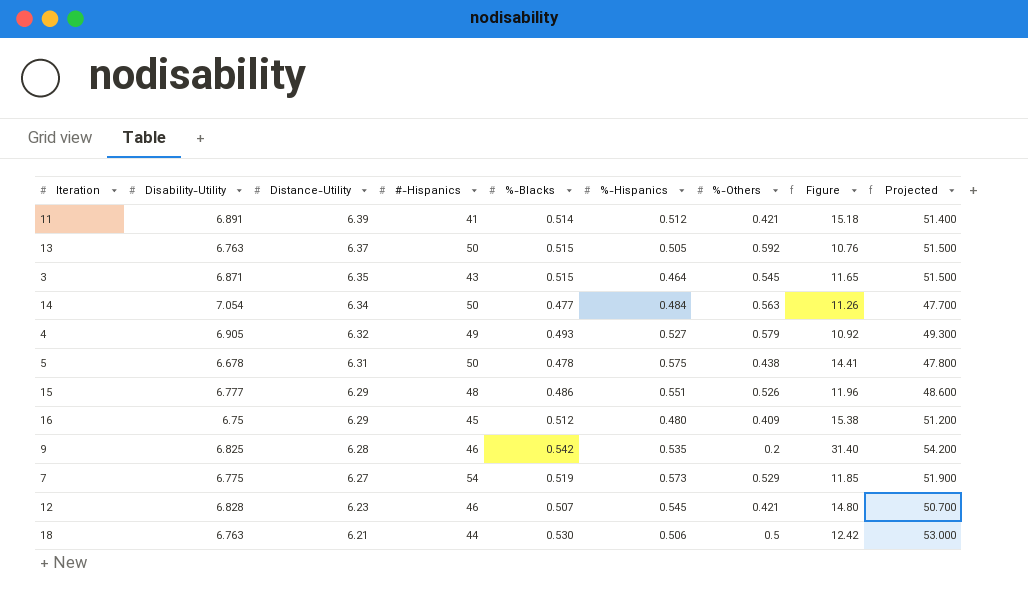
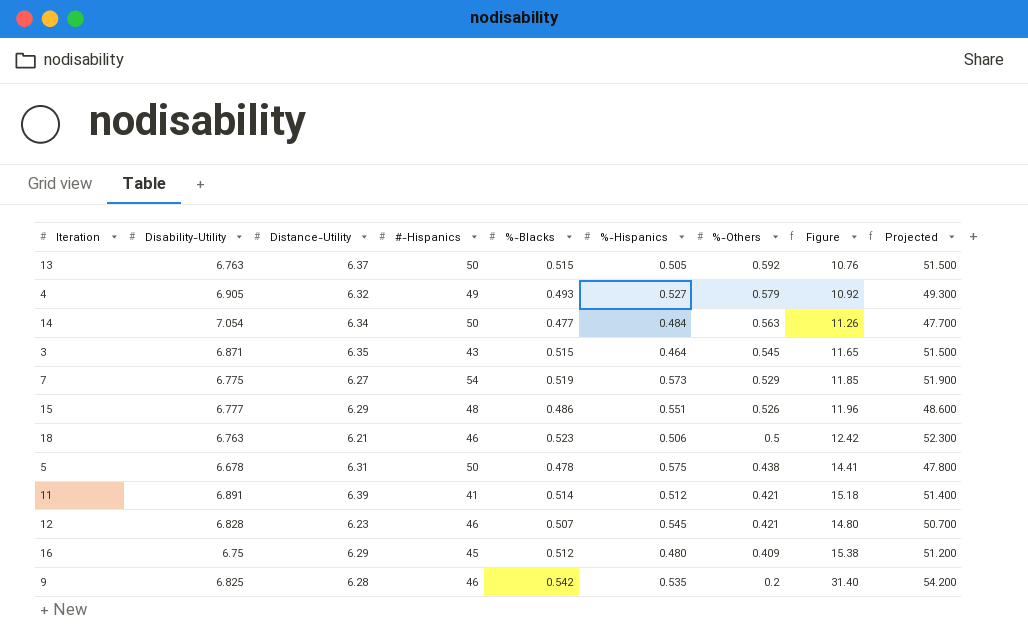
row order: Distance-Utility descending -> %-Others descending
18 | #-Hispanics: 44 -> 46
18 | %-Blacks: 0.530 -> 0.523
18 | Projected: 53.000 -> 52.300

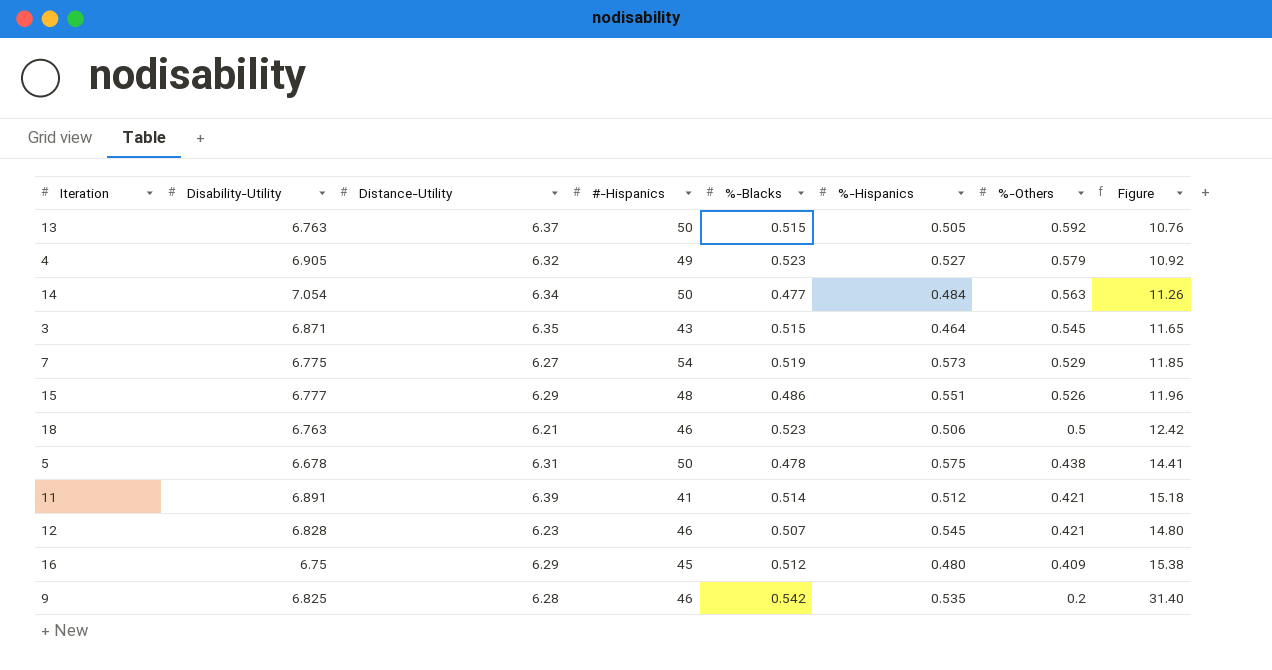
column Projected | formula: [%-Blacks] * 100 -> none
4 | %-Blacks: 0.493 -> 0.523

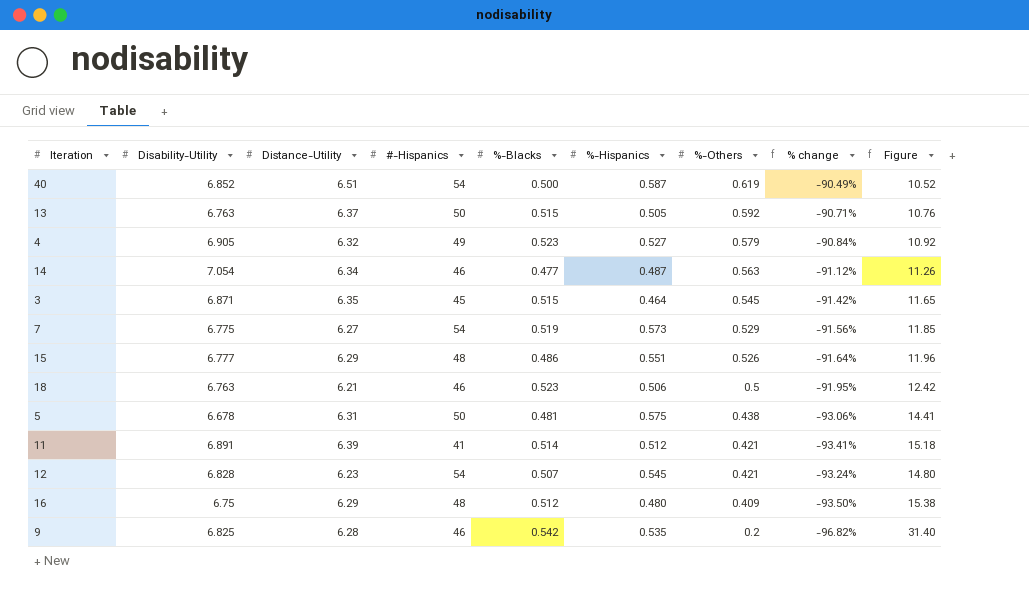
column % change | formula: none -> ([%-Others] - [Distance-Utility]) / [Distance-Utility]
row 40: none -> 6.852 | 6.51 | 54 | 0.500 | 0.587 | 0.619 | -90.49% | 10.52
14 | #-Hispanics: 50 -> 46
14 | %-Hispanics: 0.484 -> 0.487
3 | #-Hispanics: 43 -> 45
5 | %-Blacks: 0.478 -> 0.481
12 | #-Hispanics: 46 -> 54
16 | #-Hispanics: 45 -> 48

